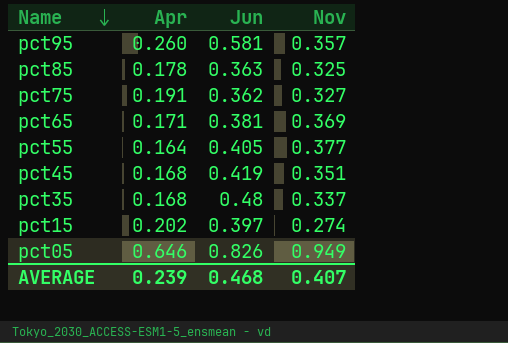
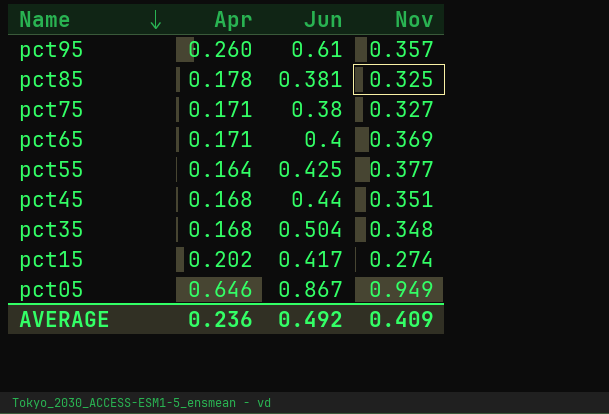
pct95 | Jun: 0.581 -> 0.61
pct85 | Jun: 0.363 -> 0.381
pct75 | Apr: 0.191 -> 0.171
pct75 | Jun: 0.362 -> 0.38
pct65 | Jun: 0.381 -> 0.4
pct55 | Jun: 0.405 -> 0.425
pct45 | Jun: 0.419 -> 0.44
pct35 | Jun: 0.48 -> 0.504
pct35 | Nov: 0.337 -> 0.348
pct15 | Jun: 0.397 -> 0.417
pct05 | Jun: 0.826 -> 0.867
AVERAGE | Apr: 0.239 -> 0.236
AVERAGE | Jun: 0.468 -> 0.492
AVERAGE | Nov: 0.407 -> 0.409

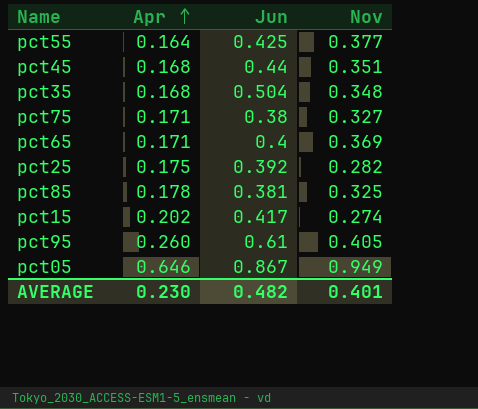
row order: Name descending -> Apr ascending
row pct25: none -> 0.175 | 0.392 | 0.282
pct95 | Nov: 0.357 -> 0.405
AVERAGE | Apr: 0.236 -> 0.230
AVERAGE | Jun: 0.492 -> 0.482
AVERAGE | Nov: 0.409 -> 0.401

